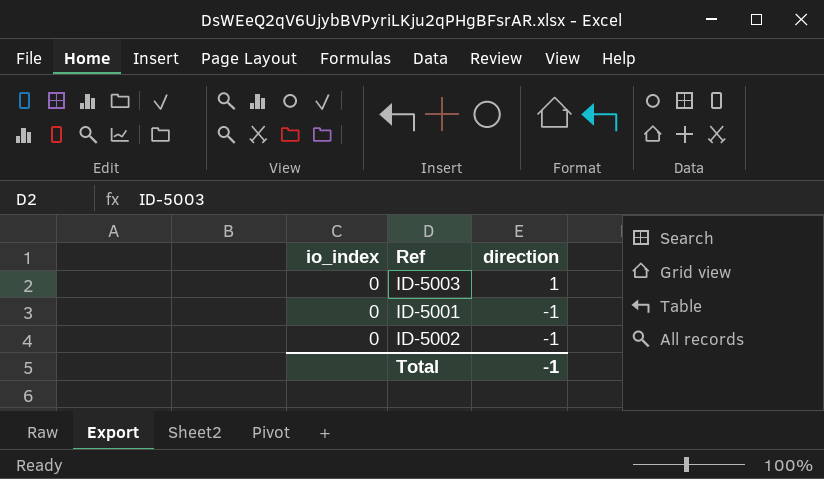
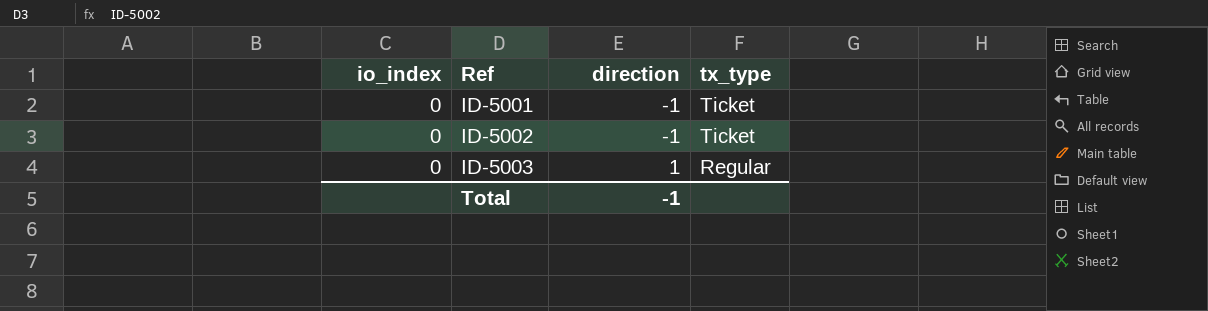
row order: direction descending -> Ref ascending
column tx_type | position: none -> 4

